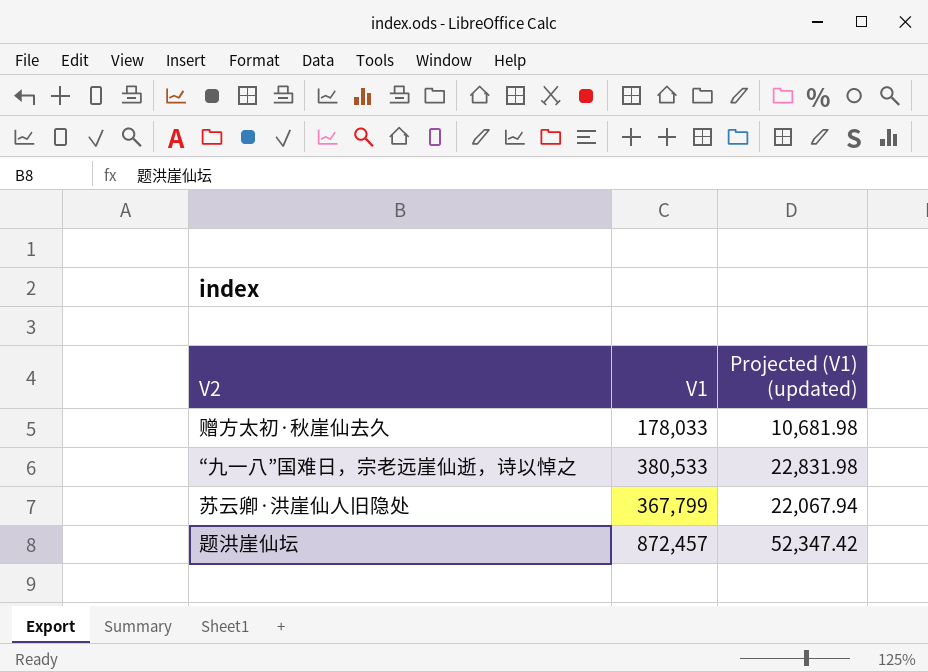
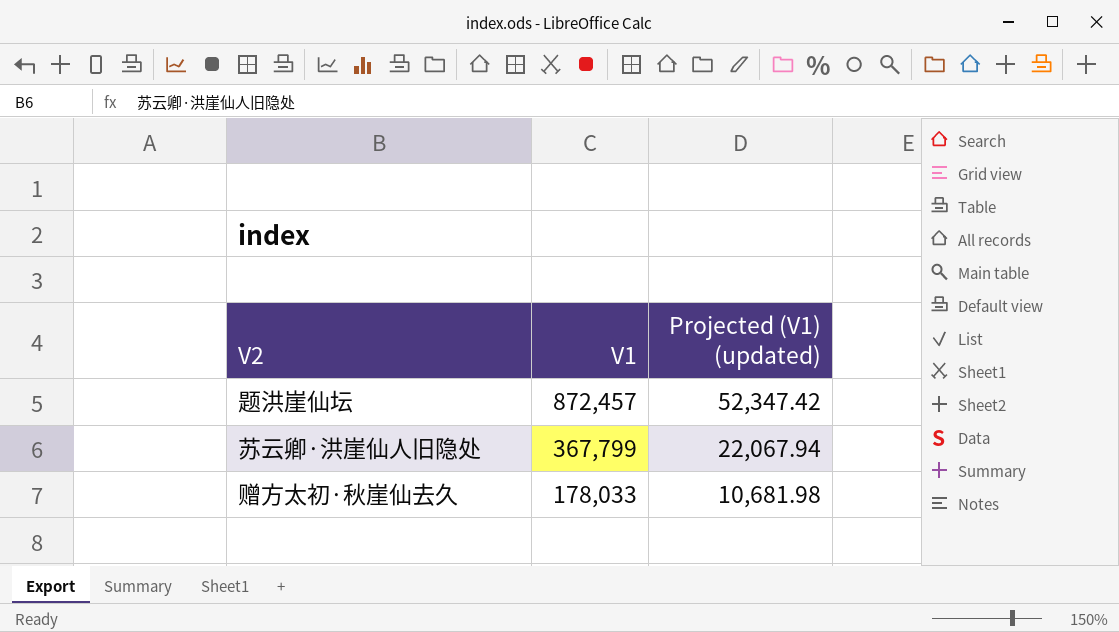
row order: none -> V1 descending
row “九一八”国难日，宗老远崖仙逝，诗以悼之: 380,533 | 22,831.98 -> none

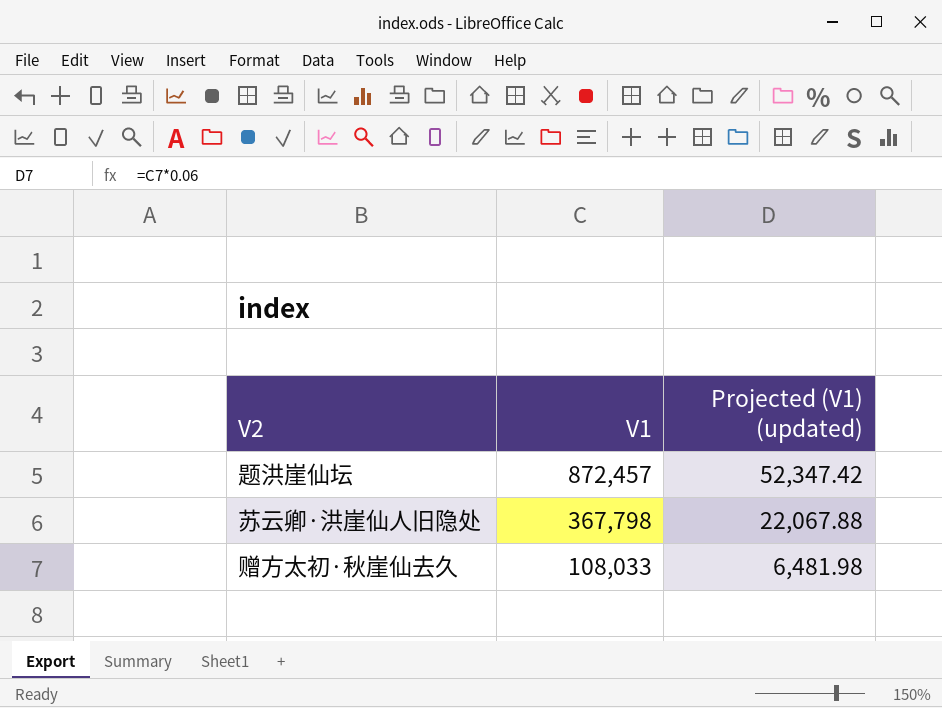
苏云卿·洪崖仙人旧隐处 | V1: 367,799 -> 367,798
苏云卿·洪崖仙人旧隐处 | Projected (V1) (updated): 22,067.94 -> 22,067.88
赠方太初·秋崖仙去久 | V1: 178,033 -> 108,033
赠方太初·秋崖仙去久 | Projected (V1) (updated): 10,681.98 -> 6,481.98

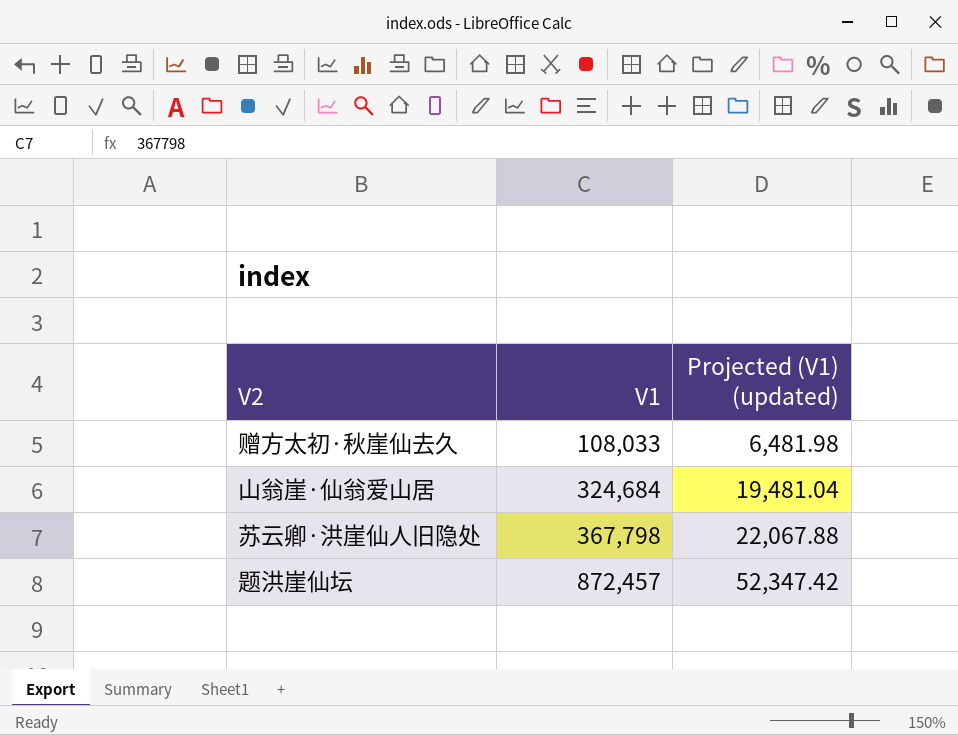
row order: V1 descending -> V1 ascending
row 山翁崖·仙翁爱山居: none -> 324,684 | 19,481.04

